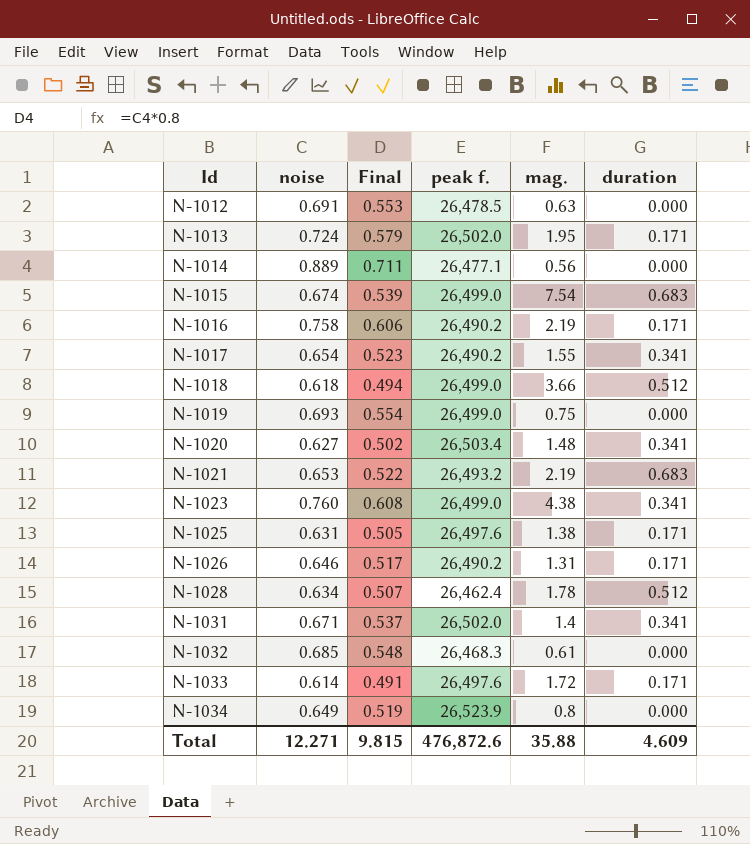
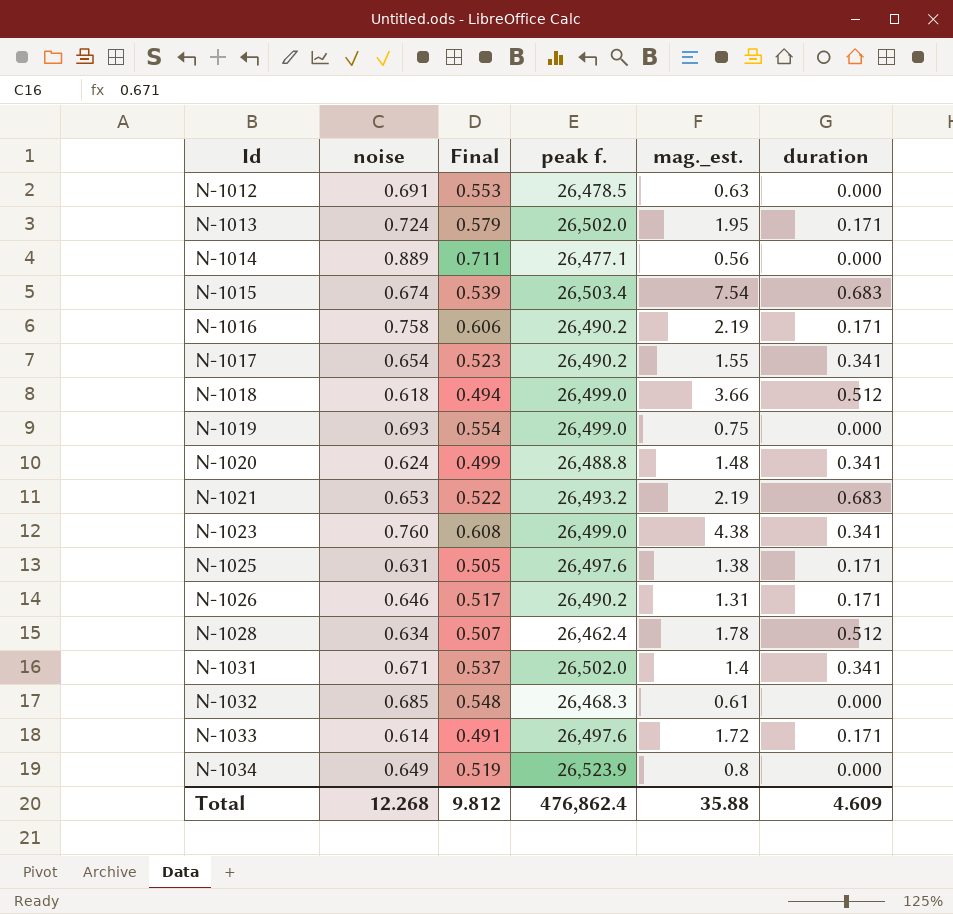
column name: mag. -> mag._est.
N-1015 | peak f.: 26,499.0 -> 26,503.4
N-1020 | noise: 0.627 -> 0.624
N-1020 | Final: 0.502 -> 0.499
N-1020 | peak f.: 26,503.4 -> 26,488.8
Total | noise: 12.271 -> 12.268
Total | Final: 9.815 -> 9.812
Total | peak f.: 476,872.6 -> 476,862.4

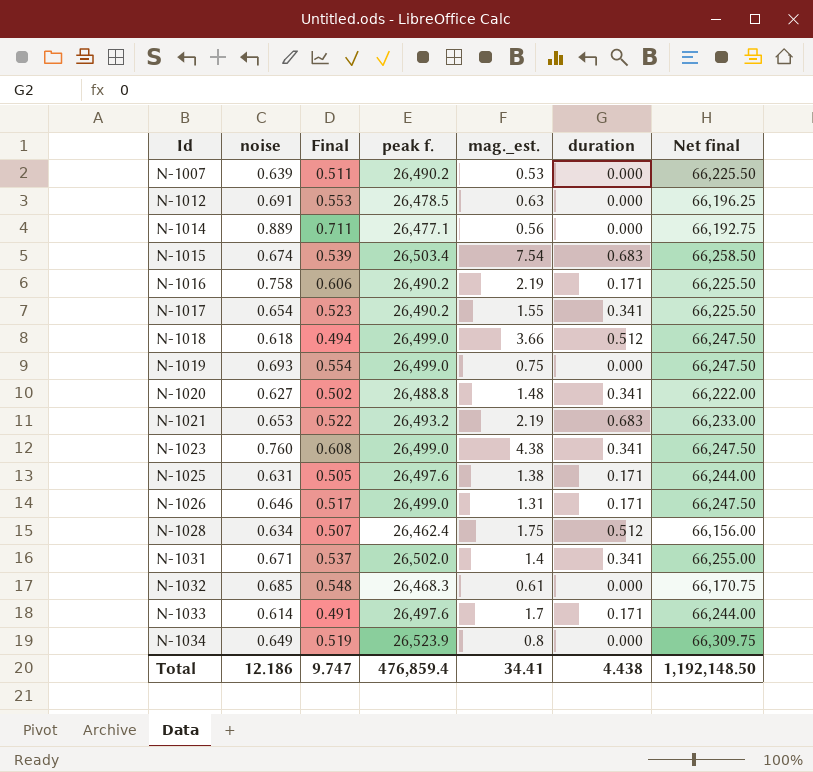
column Net final | formula: none -> [peak f.] * 2.5
row N-1013: 0.724 | 0.579 | 26,502.0 | 1.95 | 0.171 -> none
row N-1007: none -> 0.639 | 0.511 | 26,490.2 | 0.53 | 0.000 | 66,225.50
N-1020 | noise: 0.624 -> 0.627
N-1020 | Final: 0.499 -> 0.502
N-1026 | peak f.: 26,490.2 -> 26,499.0
N-1028 | mag._est.: 1.78 -> 1.75
N-1033 | mag._est.: 1.72 -> 1.7
Total | noise: 12.268 -> 12.186
Total | Final: 9.812 -> 9.747
Total | peak f.: 476,862.4 -> 476,859.4
Total | mag._est.: 35.88 -> 34.41
Total | duration: 4.609 -> 4.438

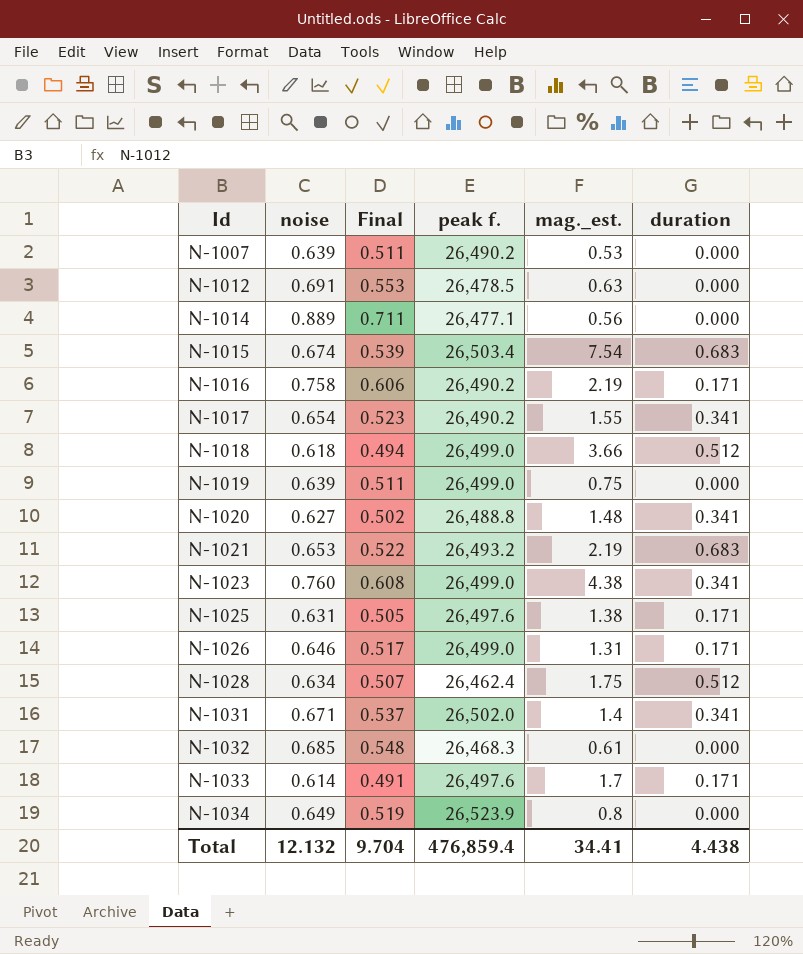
column Net final | formula: [peak f.] * 2.5 -> none
N-1019 | noise: 0.693 -> 0.639
N-1019 | Final: 0.554 -> 0.511
Total | noise: 12.186 -> 12.132
Total | Final: 9.747 -> 9.704

